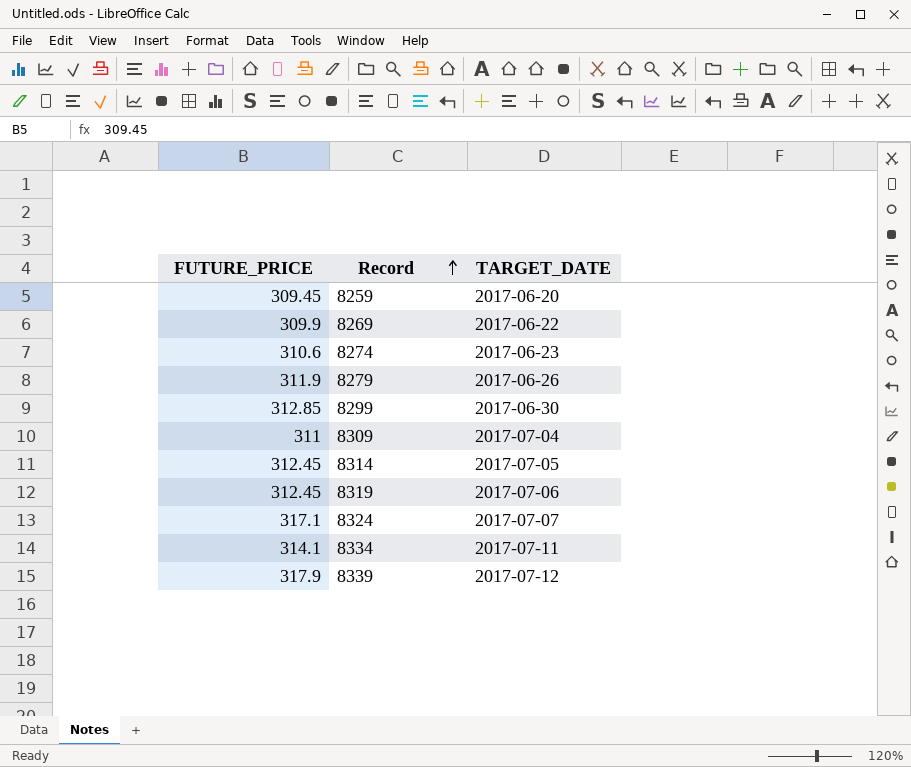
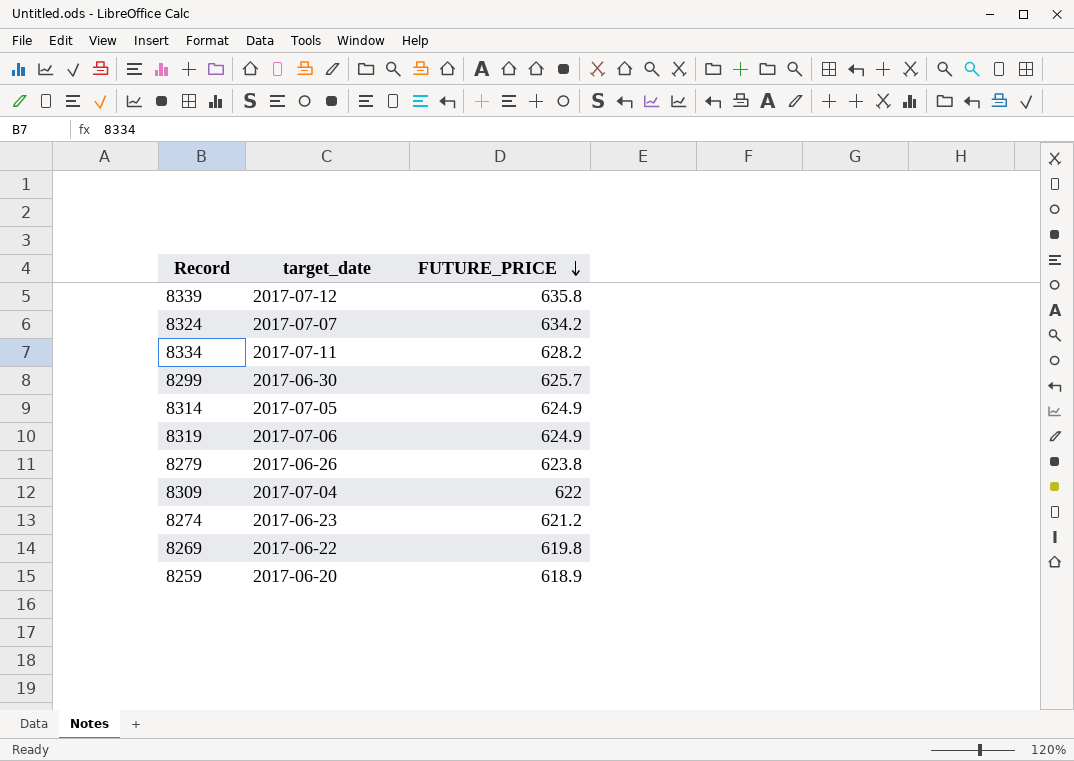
row order: Record ascending -> FUTURE_PRICE descending
column name: TARGET_DATE -> target_date
column FUTURE_PRICE | position: 1 -> 3
8339 | FUTURE_PRICE: 317.9 -> 635.8
8324 | FUTURE_PRICE: 317.1 -> 634.2
8334 | FUTURE_PRICE: 314.1 -> 628.2
8299 | FUTURE_PRICE: 312.85 -> 625.7
8314 | FUTURE_PRICE: 312.45 -> 624.9
8319 | FUTURE_PRICE: 312.45 -> 624.9
8279 | FUTURE_PRICE: 311.9 -> 623.8
8309 | FUTURE_PRICE: 311 -> 622
8274 | FUTURE_PRICE: 310.6 -> 621.2
8269 | FUTURE_PRICE: 309.9 -> 619.8
8259 | FUTURE_PRICE: 309.45 -> 618.9

